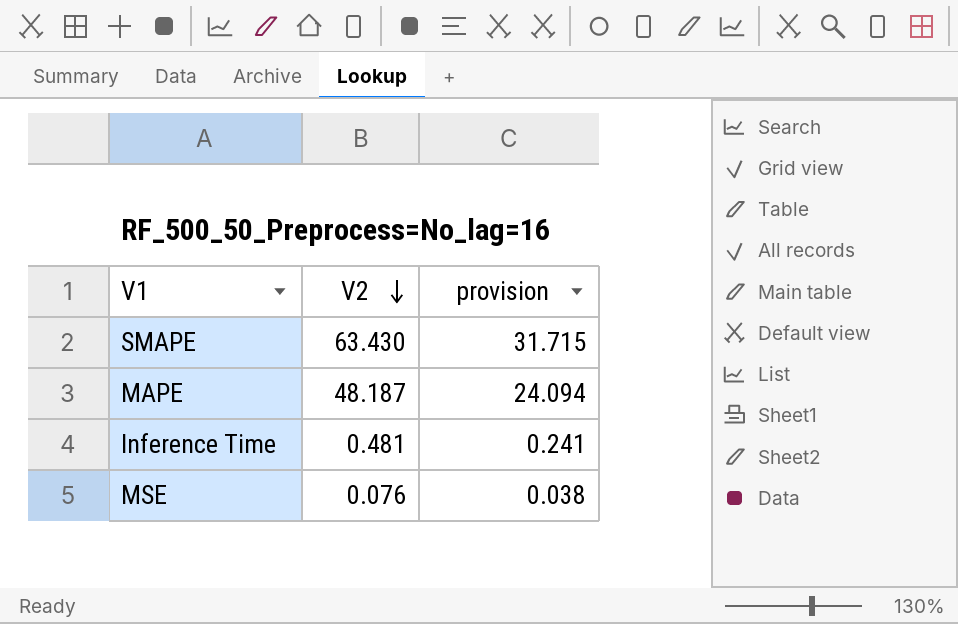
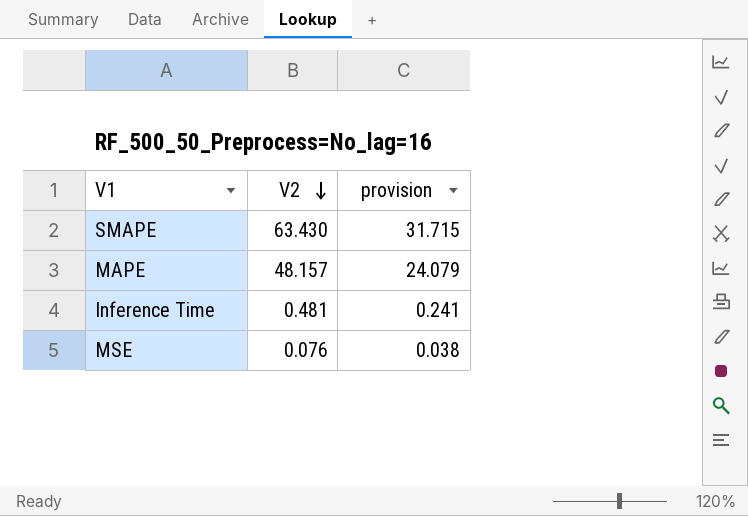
MAPE | V2: 48.187 -> 48.157
MAPE | provision: 24.094 -> 24.079

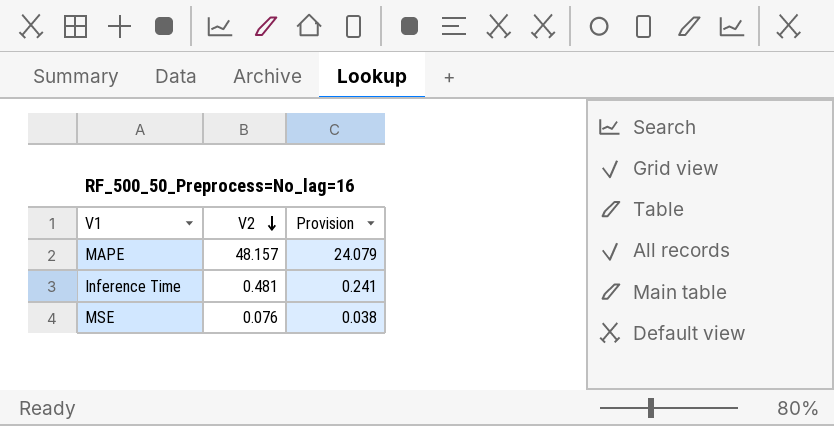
column name: provision -> Provision
row SMAPE: 63.430 | 31.715 -> none

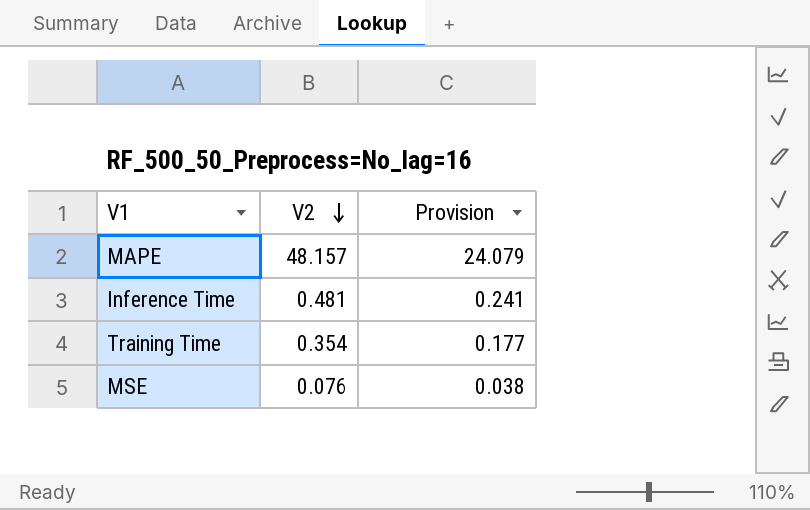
row Training Time: none -> 0.354 | 0.177

